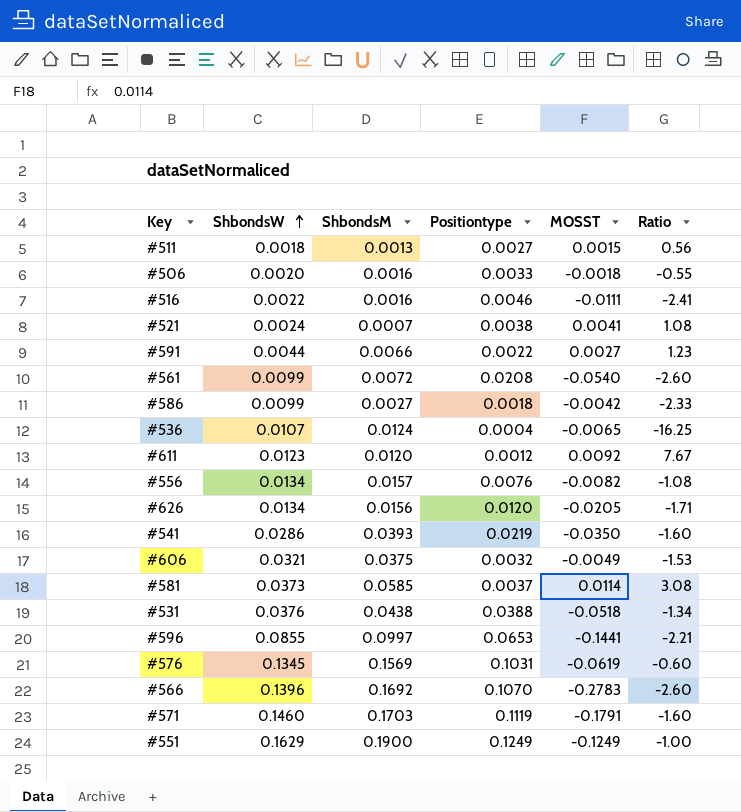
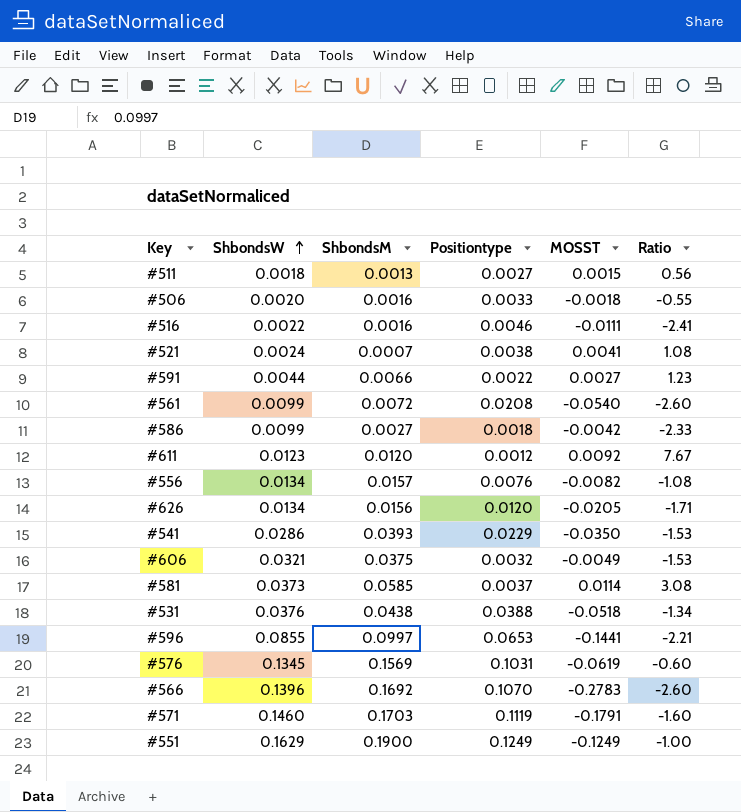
row #536: 0.0107 | 0.0124 | 0.0004 | -0.0065 | -16.25 -> none
#541 | Positiontype: 0.0219 -> 0.0229
#541 | Ratio: -1.60 -> -1.53

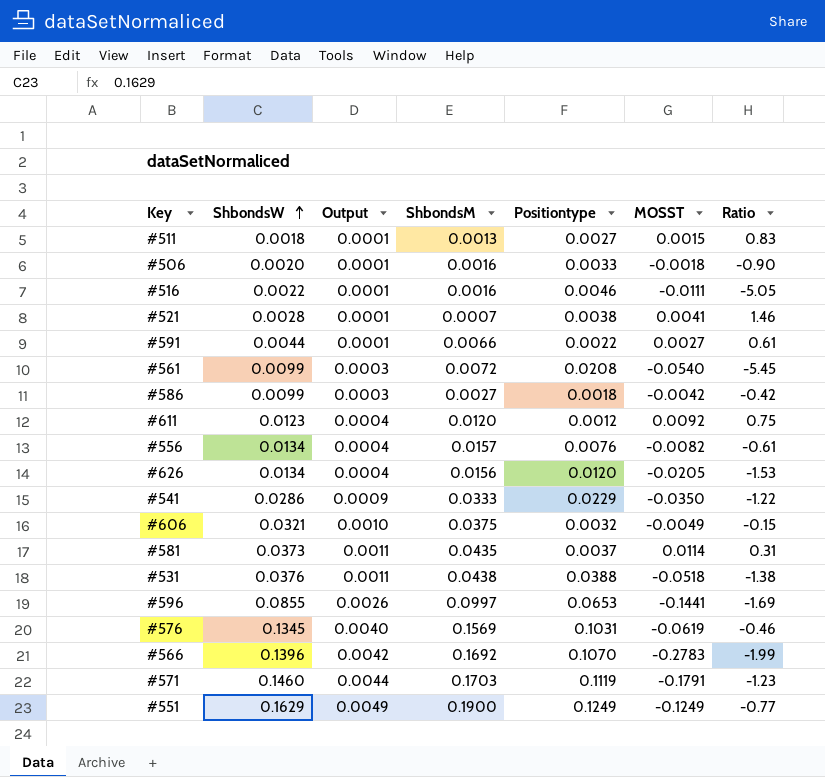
column Output | formula: none -> [ShbondsW] * 0.03
column Ratio | formula: [MOSST] / [Positiontype] -> [MOSST] / [ShbondsW]
#521 | ShbondsW: 0.0024 -> 0.0028
#541 | ShbondsM: 0.0393 -> 0.0333
#581 | ShbondsM: 0.0585 -> 0.0435

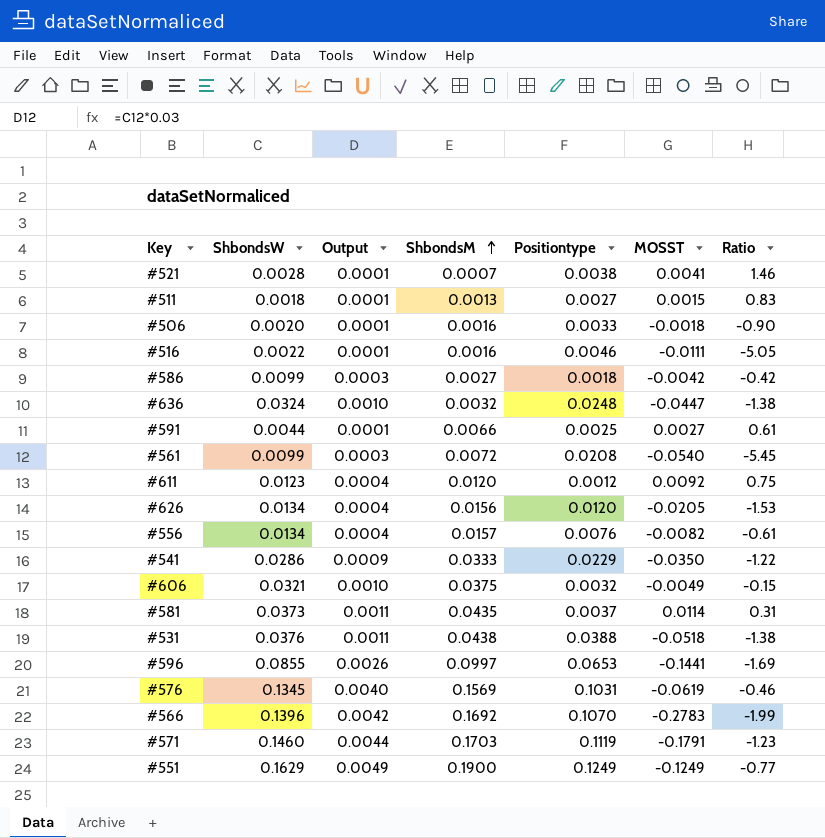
row order: ShbondsW ascending -> ShbondsM ascending
row #636: none -> 0.0324 | 0.0010 | 0.0032 | 0.0248 | -0.0447 | -1.38
#591 | Positiontype: 0.0022 -> 0.0025

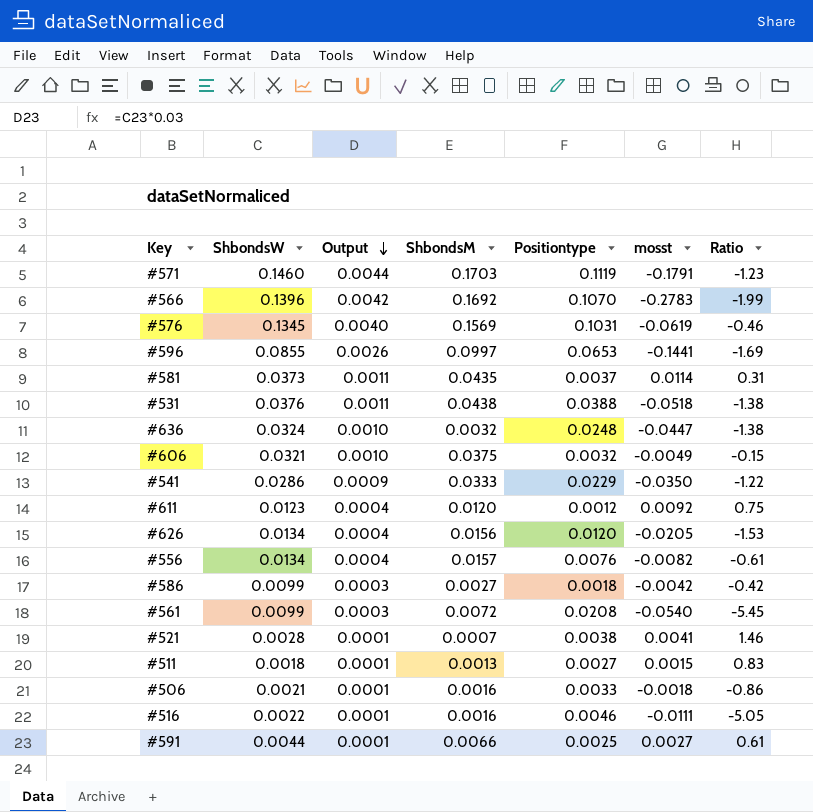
row order: ShbondsM ascending -> Output descending
column name: MOSST -> mosst
row #551: 0.1629 | 0.0049 | 0.1900 | 0.1249 | -0.1249 | -0.77 -> none
#506 | ShbondsW: 0.0020 -> 0.0021
#506 | Ratio: -0.90 -> -0.86

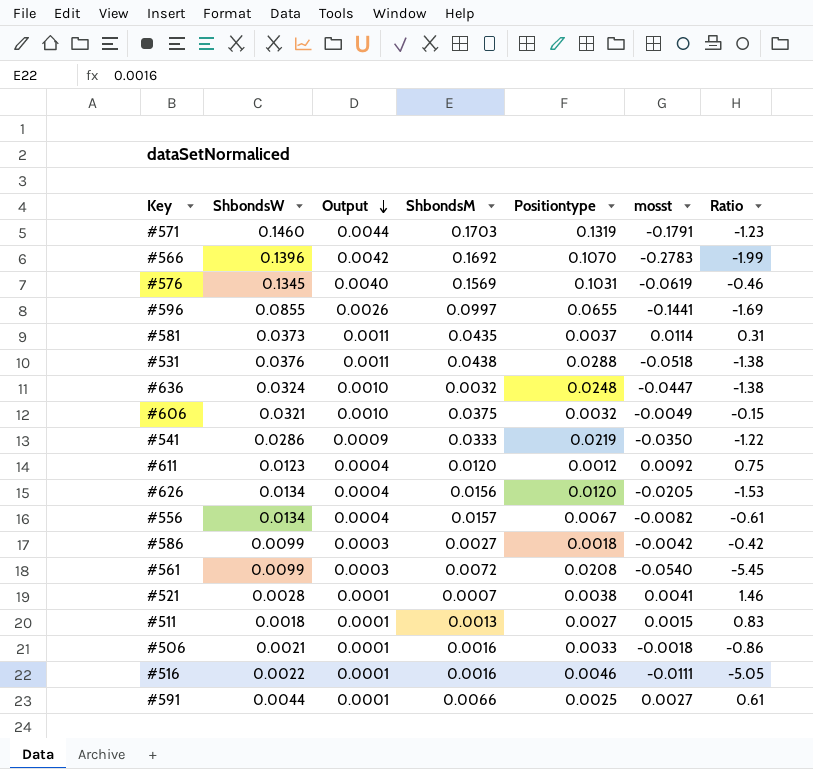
#571 | Positiontype: 0.1119 -> 0.1319
#596 | Positiontype: 0.0653 -> 0.0655
#531 | Positiontype: 0.0388 -> 0.0288
#541 | Positiontype: 0.0229 -> 0.0219
#556 | Positiontype: 0.0076 -> 0.0067

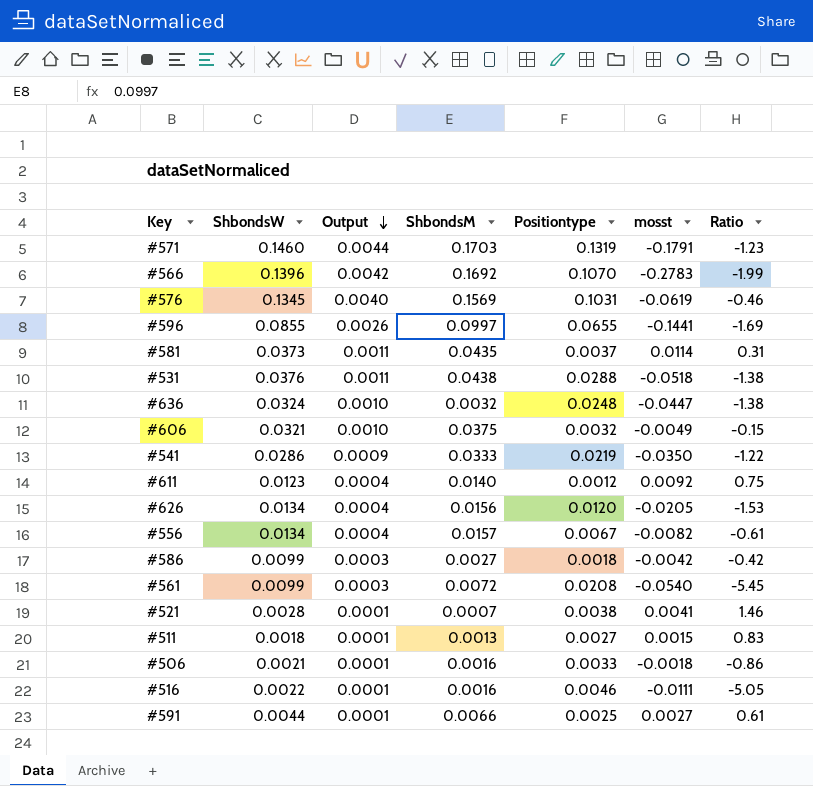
#611 | ShbondsM: 0.0120 -> 0.0140

